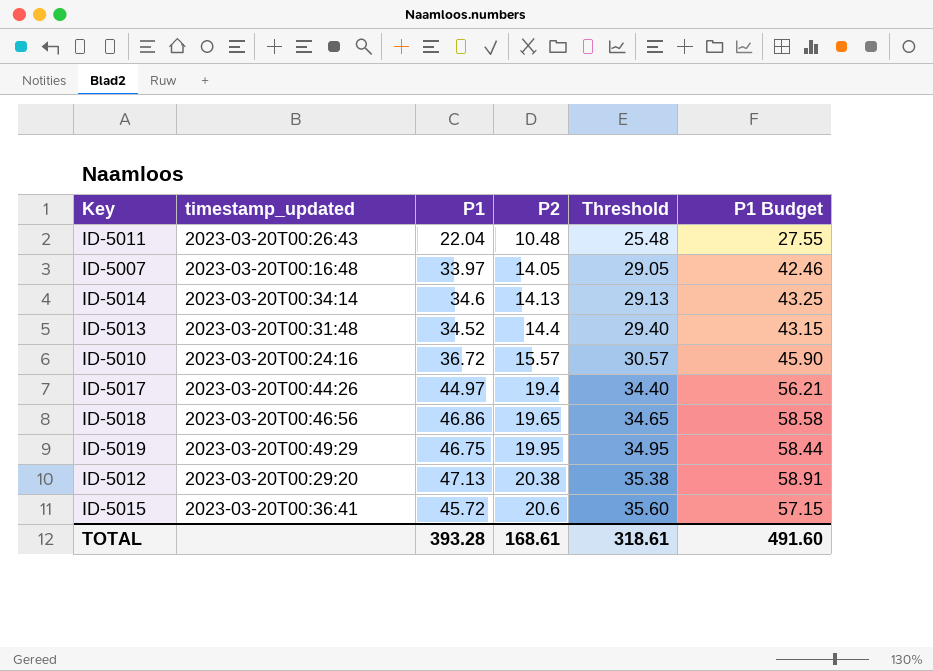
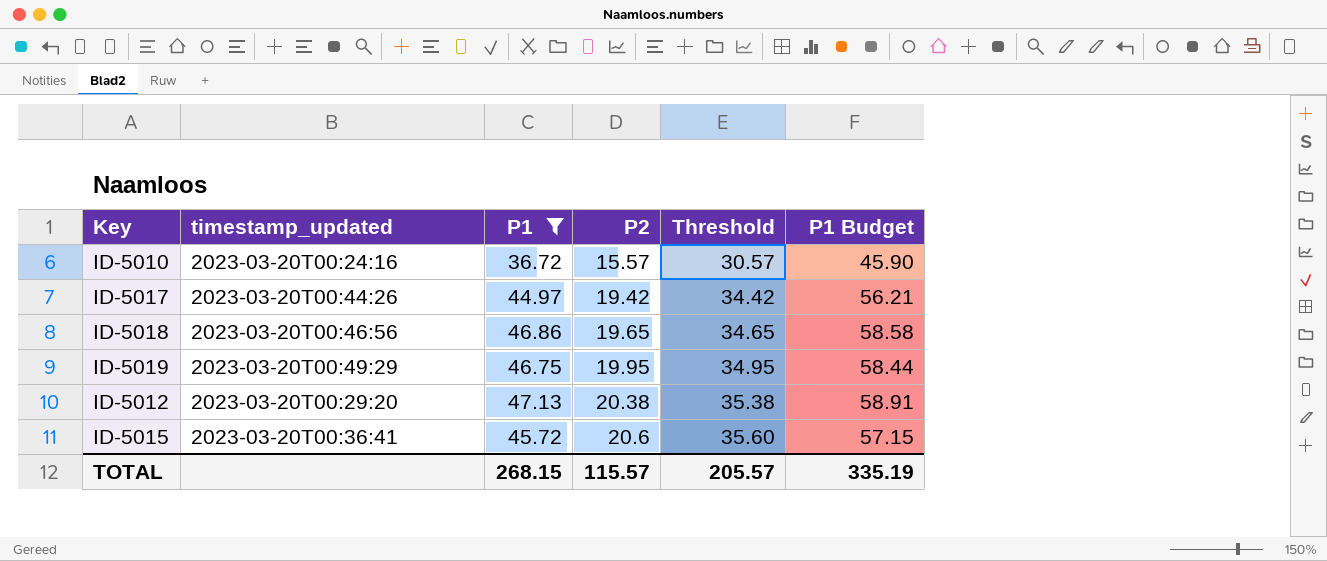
filter: none -> P1 >= 36.72
ID-5017 | P2: 19.4 -> 19.42
ID-5017 | Threshold: 34.40 -> 34.42
TOTAL | P1: 393.28 -> 268.15
TOTAL | P2: 168.61 -> 115.57
TOTAL | Threshold: 318.61 -> 205.57
TOTAL | P1 Budget: 491.60 -> 335.19

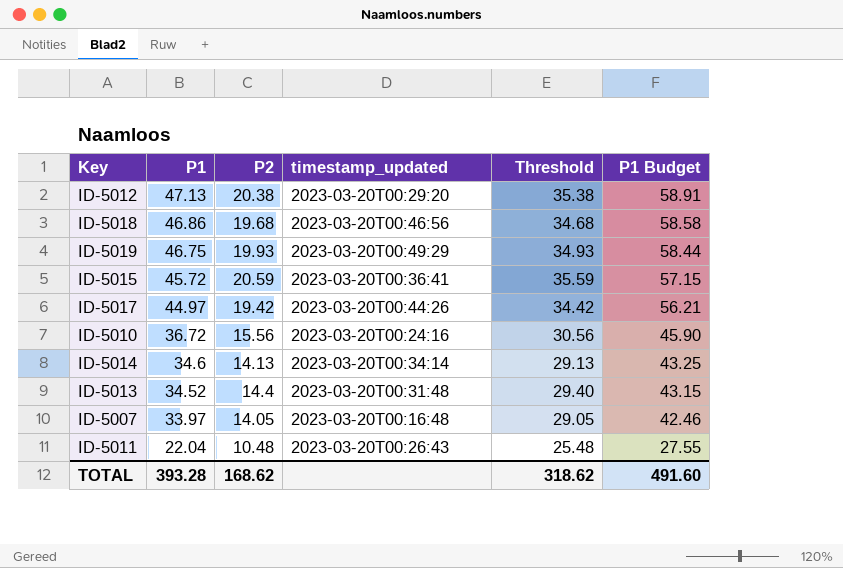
filter: P1 >= 36.72 -> none
row order: P2 ascending -> P1 descending
column timestamp_updated | position: 2 -> 4
ID-5018 | P2: 19.65 -> 19.68
ID-5018 | Threshold: 34.65 -> 34.68
ID-5019 | P2: 19.95 -> 19.93
ID-5019 | Threshold: 34.95 -> 34.93
ID-5015 | P2: 20.6 -> 20.59
ID-5015 | Threshold: 35.60 -> 35.59
ID-5010 | P2: 15.57 -> 15.56
ID-5010 | Threshold: 30.57 -> 30.56
TOTAL | P1: 268.15 -> 393.28
TOTAL | P2: 115.57 -> 168.62
TOTAL | Threshold: 205.57 -> 318.62
TOTAL | P1 Budget: 335.19 -> 491.60

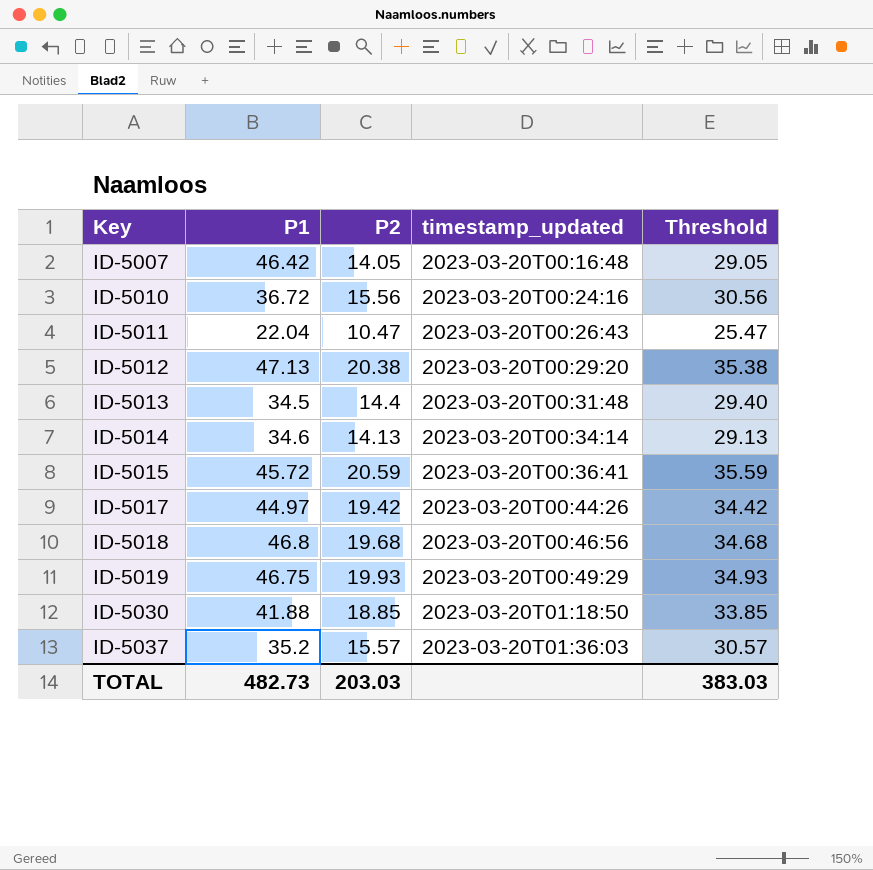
row order: P1 descending -> Key ascending
column P1 Budget | formula: [P1] * 1.25 -> none
ID-5007 | P1: 33.97 -> 46.42
ID-5011 | P2: 10.48 -> 10.47
ID-5011 | Threshold: 25.48 -> 25.47
ID-5013 | P1: 34.52 -> 34.5
ID-5018 | P1: 46.86 -> 46.8
row ID-5030: none -> 41.88 | 18.85 | 2023-03-20T01:18:50 | 33.85
row ID-5037: none -> 35.2 | 15.57 | 2023-03-20T01:36:03 | 30.57
TOTAL | P1: 393.28 -> 482.73
TOTAL | P2: 168.62 -> 203.03
TOTAL | Threshold: 318.62 -> 383.03

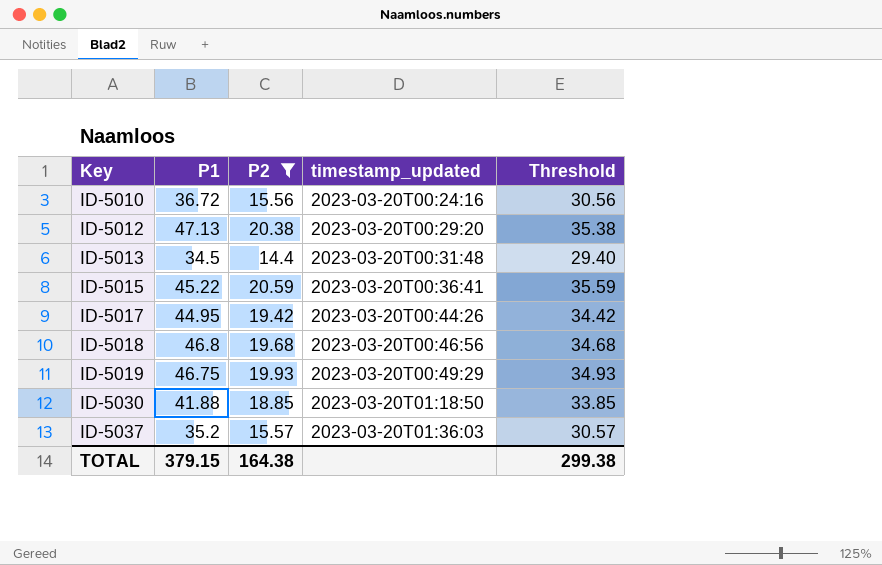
filter: none -> P2 >= 14.4
ID-5015 | P1: 45.72 -> 45.22
ID-5017 | P1: 44.97 -> 44.95
TOTAL | P1: 482.73 -> 379.15
TOTAL | P2: 203.03 -> 164.38
TOTAL | Threshold: 383.03 -> 299.38

